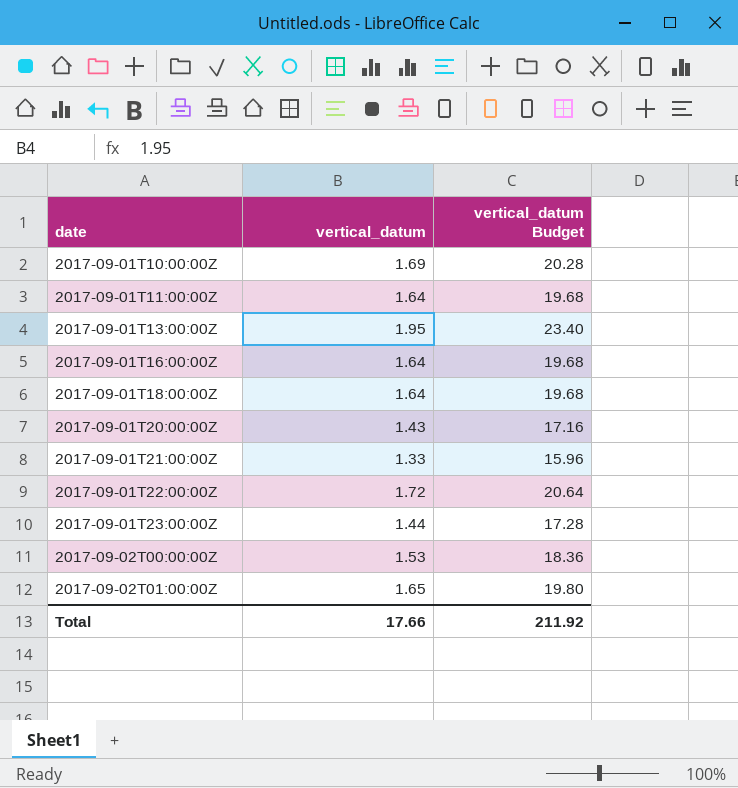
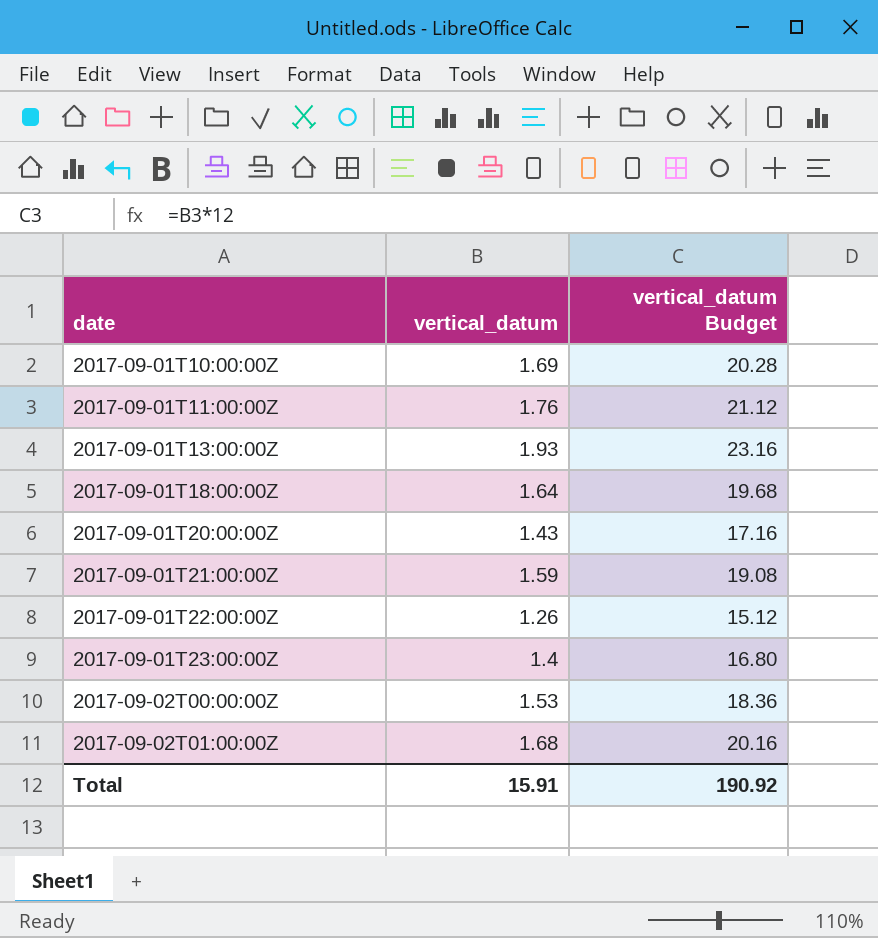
row 2017-09-01T16:00:00Z: 1.64 | 19.68 -> none
2017-09-01T11:00:00Z | vertical_datum: 1.64 -> 1.76
2017-09-01T11:00:00Z | vertical_datum Budget: 19.68 -> 21.12
2017-09-01T13:00:00Z | vertical_datum: 1.95 -> 1.93
2017-09-01T13:00:00Z | vertical_datum Budget: 23.40 -> 23.16
2017-09-01T21:00:00Z | vertical_datum: 1.33 -> 1.59
2017-09-01T21:00:00Z | vertical_datum Budget: 15.96 -> 19.08
2017-09-01T22:00:00Z | vertical_datum: 1.72 -> 1.26
2017-09-01T22:00:00Z | vertical_datum Budget: 20.64 -> 15.12
2017-09-01T23:00:00Z | vertical_datum: 1.44 -> 1.4
2017-09-01T23:00:00Z | vertical_datum Budget: 17.28 -> 16.80
2017-09-02T01:00:00Z | vertical_datum: 1.65 -> 1.68
2017-09-02T01:00:00Z | vertical_datum Budget: 19.80 -> 20.16
Total | vertical_datum: 17.66 -> 15.91
Total | vertical_datum Budget: 211.92 -> 190.92

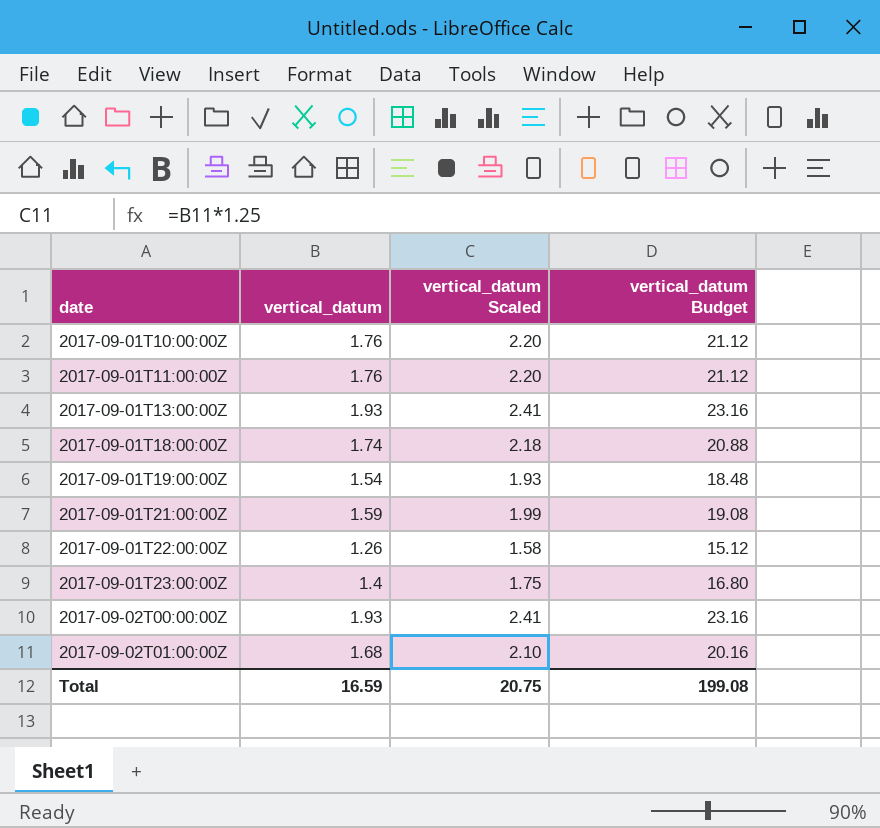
column vertical_datum Scaled | formula: none -> [vertical_datum] * 1.25
row 2017-09-01T20:00:00Z: 1.43 | 17.16 -> none
2017-09-01T10:00:00Z | vertical_datum: 1.69 -> 1.76
2017-09-01T10:00:00Z | vertical_datum Budget: 20.28 -> 21.12
2017-09-01T18:00:00Z | vertical_datum: 1.64 -> 1.74
2017-09-01T18:00:00Z | vertical_datum Budget: 19.68 -> 20.88
row 2017-09-01T19:00:00Z: none -> 1.54 | 1.93 | 18.48
2017-09-02T00:00:00Z | vertical_datum: 1.53 -> 1.93
2017-09-02T00:00:00Z | vertical_datum Budget: 18.36 -> 23.16
Total | vertical_datum: 15.91 -> 16.59
Total | vertical_datum Budget: 190.92 -> 199.08

